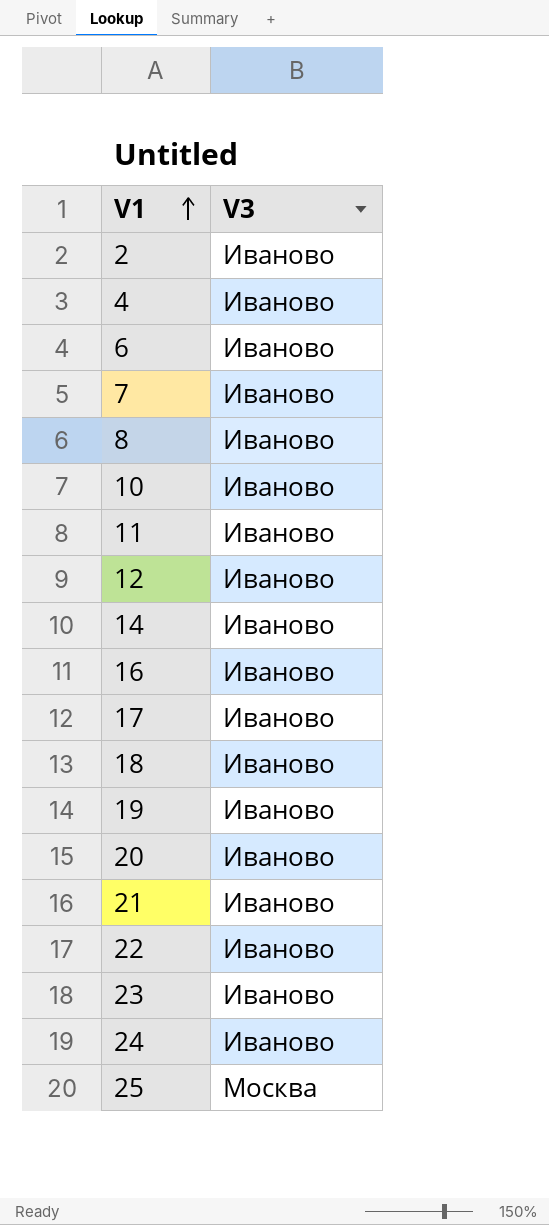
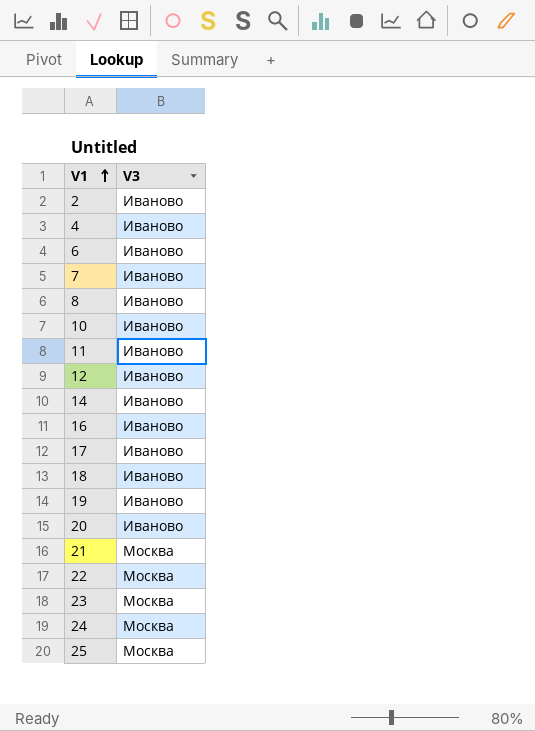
21 | V3: Иваново -> Москва
22 | V3: Иваново -> Москва
23 | V3: Иваново -> Москва
24 | V3: Иваново -> Москва

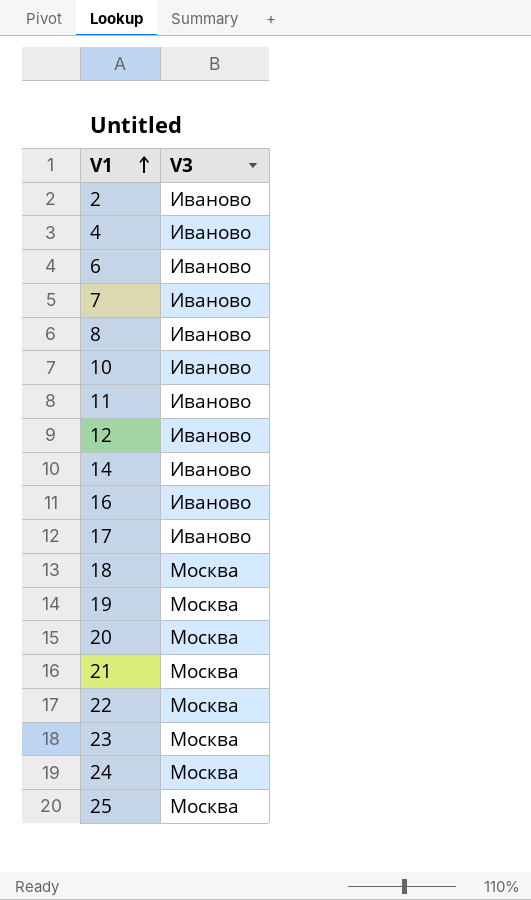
18 | V3: Иваново -> Москва
19 | V3: Иваново -> Москва
20 | V3: Иваново -> Москва

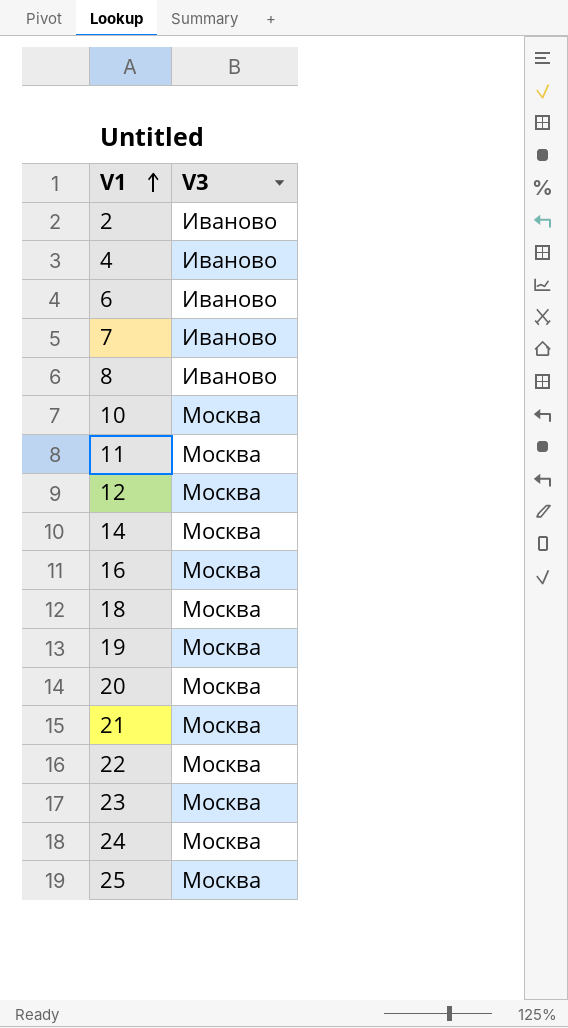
row 17: Иваново -> none
10 | V3: Иваново -> Москва
11 | V3: Иваново -> Москва
12 | V3: Иваново -> Москва
14 | V3: Иваново -> Москва
16 | V3: Иваново -> Москва

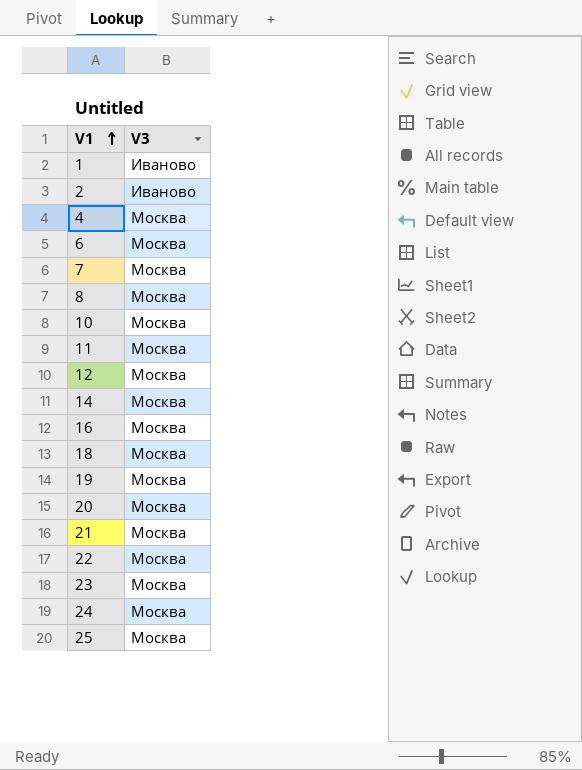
row 1: none -> Иваново
4 | V3: Иваново -> Москва
6 | V3: Иваново -> Москва
7 | V3: Иваново -> Москва
8 | V3: Иваново -> Москва

